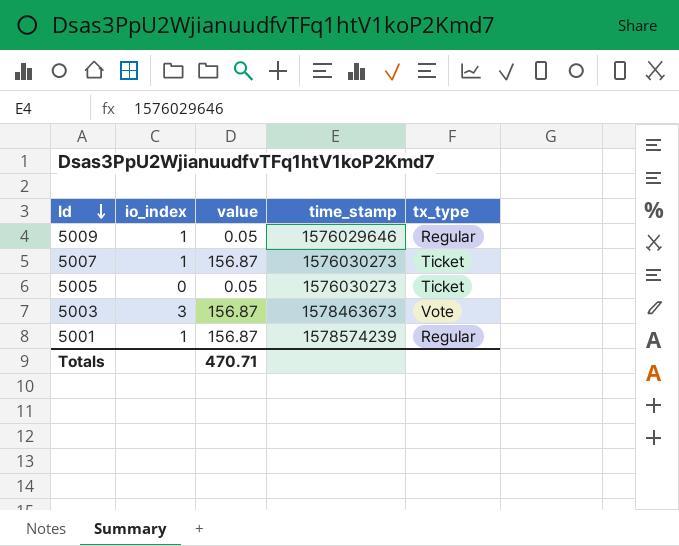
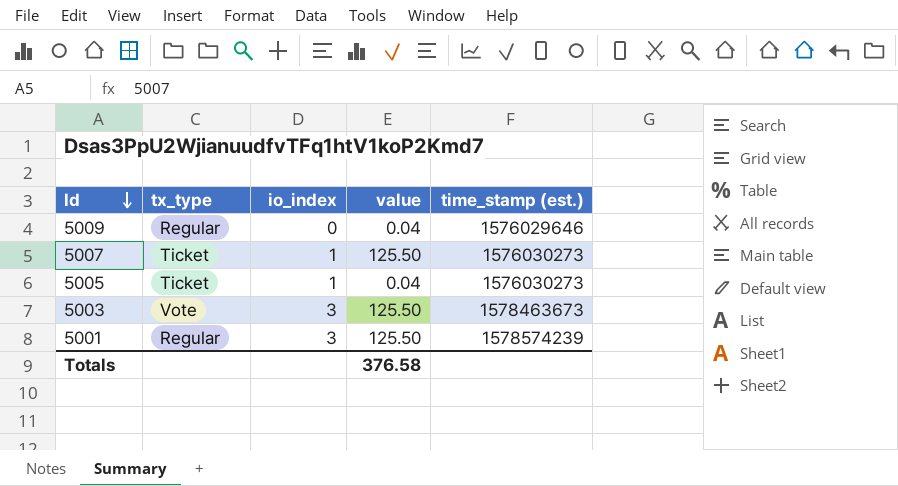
column tx_type | position: 5 -> 2
column name: time_stamp -> time_stamp (est.)
5009 | io_index: 1 -> 0
5009 | value: 0.05 -> 0.04
5007 | value: 156.87 -> 125.50
5005 | io_index: 0 -> 1
5005 | value: 0.05 -> 0.04
5003 | value: 156.87 -> 125.50
5001 | io_index: 1 -> 3
5001 | value: 156.87 -> 125.50
Totals | value: 470.71 -> 376.58

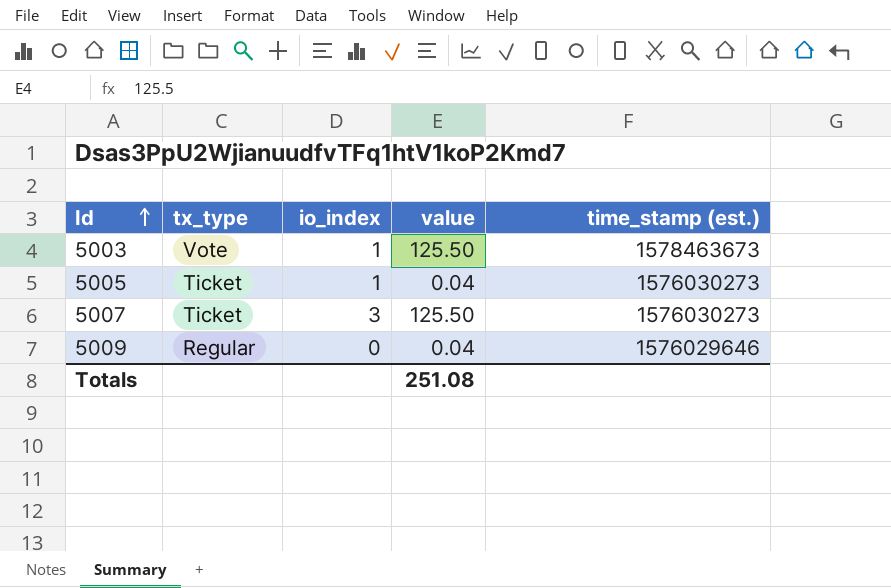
row order: Id descending -> Id ascending
row 5001: Regular | 3 | 125.50 | 1578574239 -> none
5003 | io_index: 3 -> 1
5007 | io_index: 1 -> 3
Totals | value: 376.58 -> 251.08

